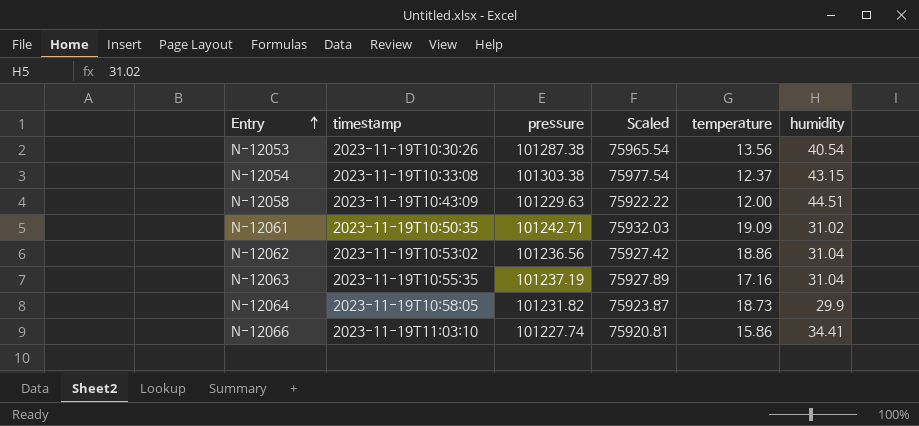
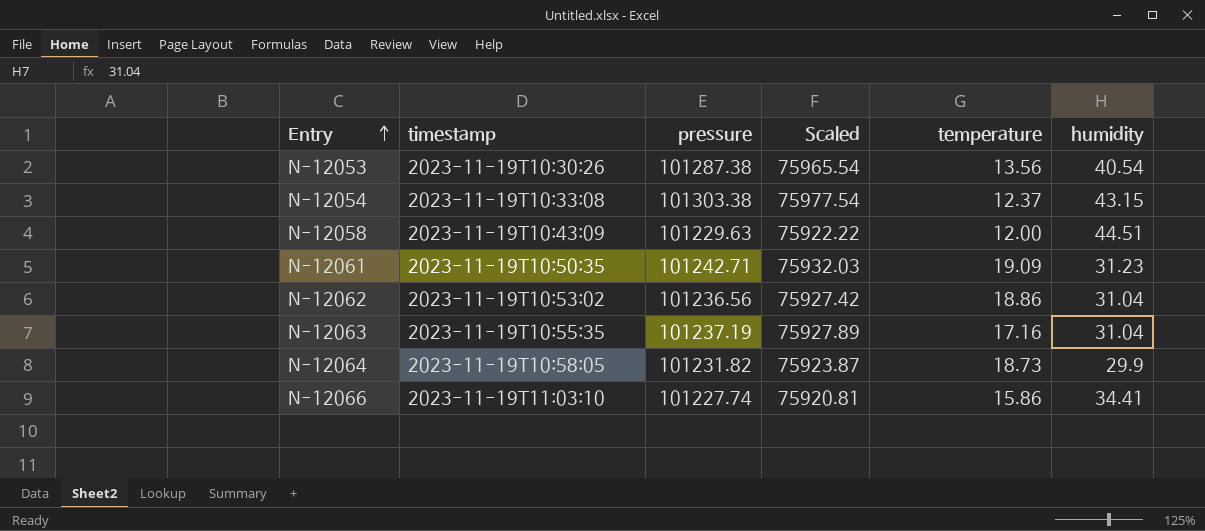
N-12061 | humidity: 31.02 -> 31.23

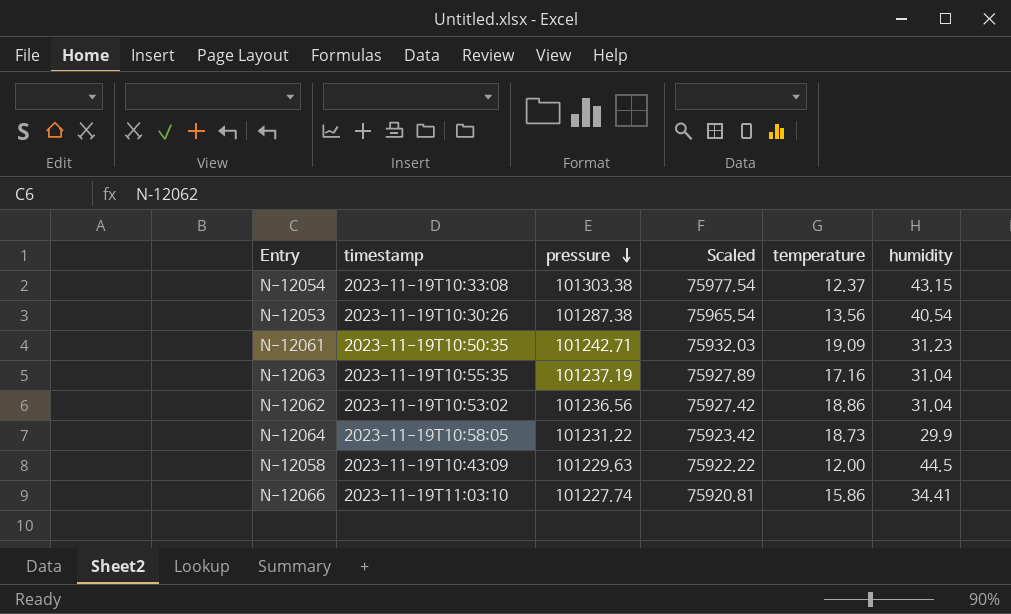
row order: Entry ascending -> pressure descending
N-12064 | pressure: 101231.82 -> 101231.22
N-12064 | Scaled: 75923.87 -> 75923.42
N-12058 | humidity: 44.51 -> 44.5

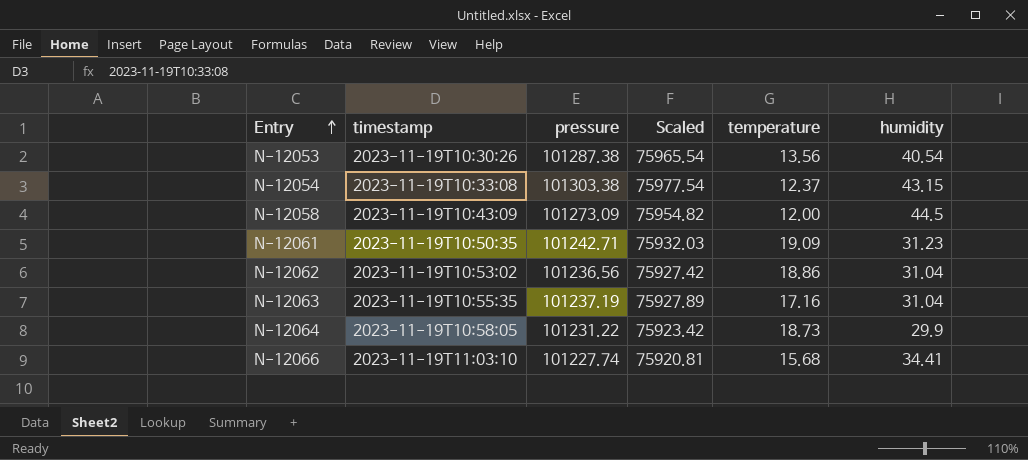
row order: pressure descending -> Entry ascending
N-12058 | pressure: 101229.63 -> 101273.09
N-12058 | Scaled: 75922.22 -> 75954.82
N-12066 | temperature: 15.86 -> 15.68

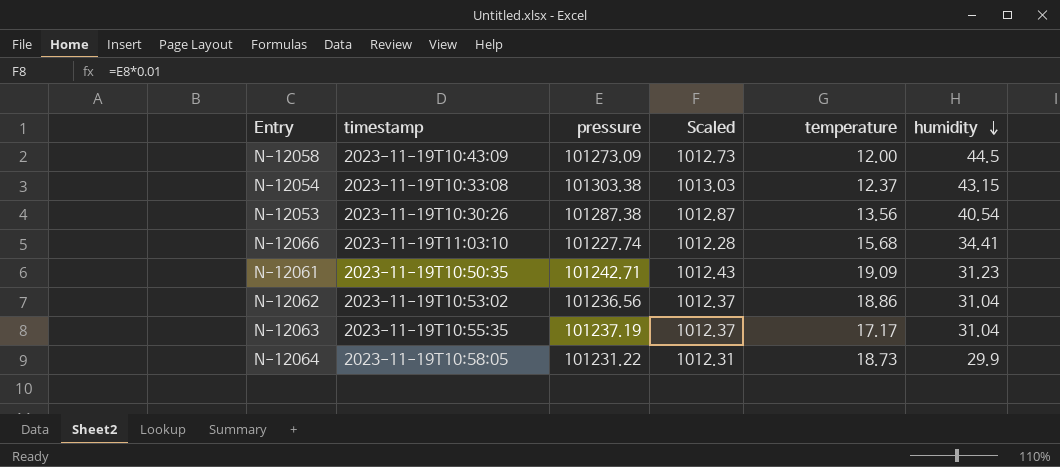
row order: Entry ascending -> humidity descending
column Scaled | formula: [pressure] * 0.75 -> [pressure] * 0.01
N-12063 | temperature: 17.16 -> 17.17

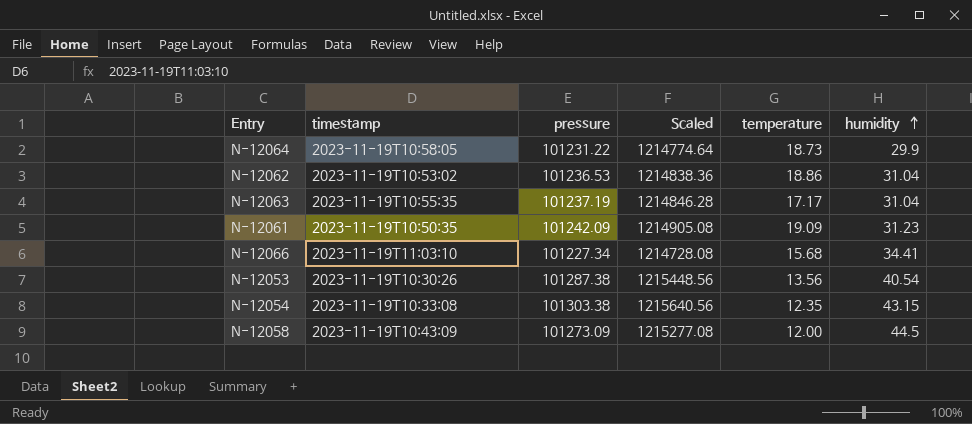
row order: humidity descending -> humidity ascending
column Scaled | formula: [pressure] * 0.01 -> [pressure] * 12
N-12062 | pressure: 101236.56 -> 101236.53
N-12061 | pressure: 101242.71 -> 101242.09
N-12066 | pressure: 101227.74 -> 101227.34
N-12054 | temperature: 12.37 -> 12.35

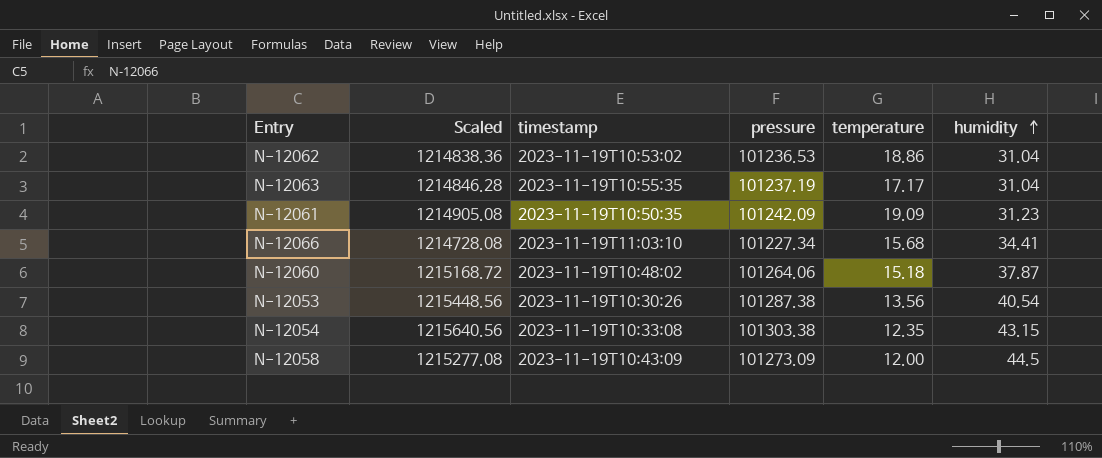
column Scaled | position: 4 -> 2
row N-12064: 2023-11-19T10:58:05 | 101231.22 | 1214774.64 | 18.73 | 29.9 -> none
row N-12060: none -> 1215168.72 | 2023-11-19T10:48:02 | 101264.06 | 15.18 | 37.87

